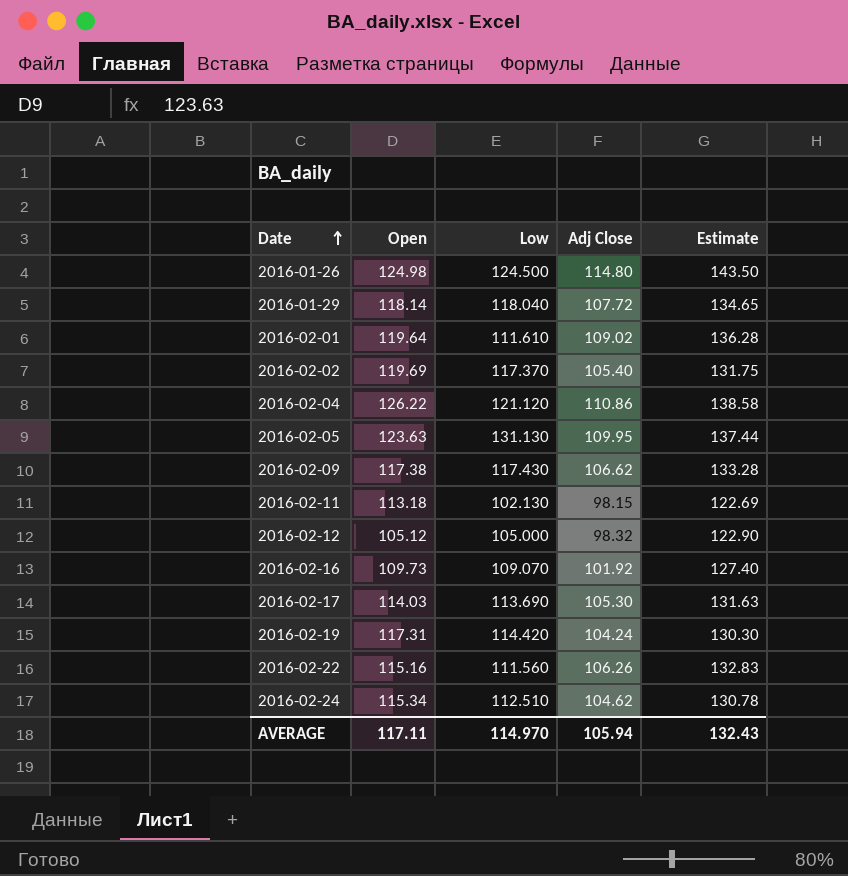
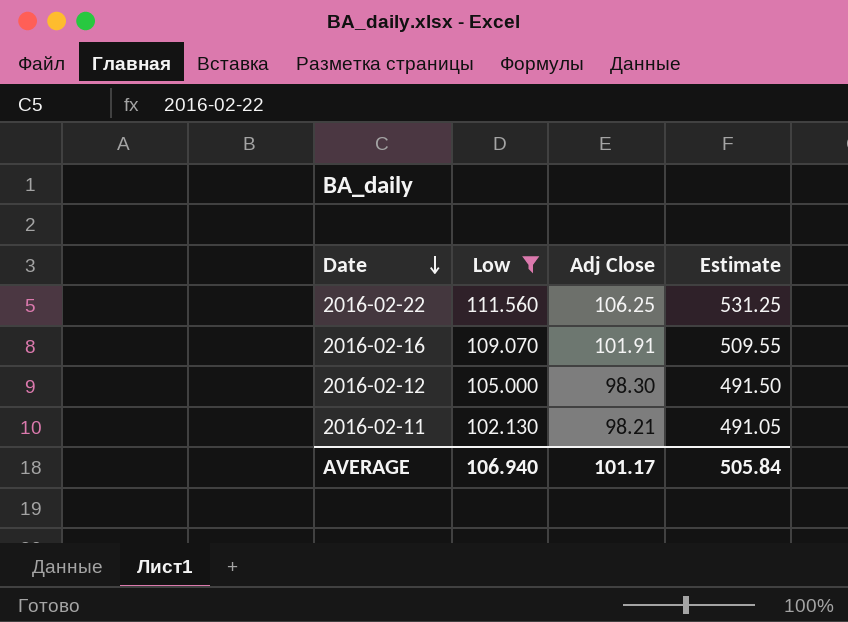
filter: none -> Low <= 111.560
row order: Date ascending -> Date descending
column Open | position: 2 -> none
column Estimate | formula: [Adj Close] * 1.25 -> [Adj Close] * 5
2016-02-22 | Adj Close: 106.26 -> 106.25
2016-02-16 | Adj Close: 101.92 -> 101.91
2016-02-12 | Adj Close: 98.32 -> 98.30
2016-02-11 | Adj Close: 98.15 -> 98.21
AVERAGE | Low: 114.970 -> 106.940
AVERAGE | Adj Close: 105.94 -> 101.17
AVERAGE | Estimate: 132.43 -> 505.84

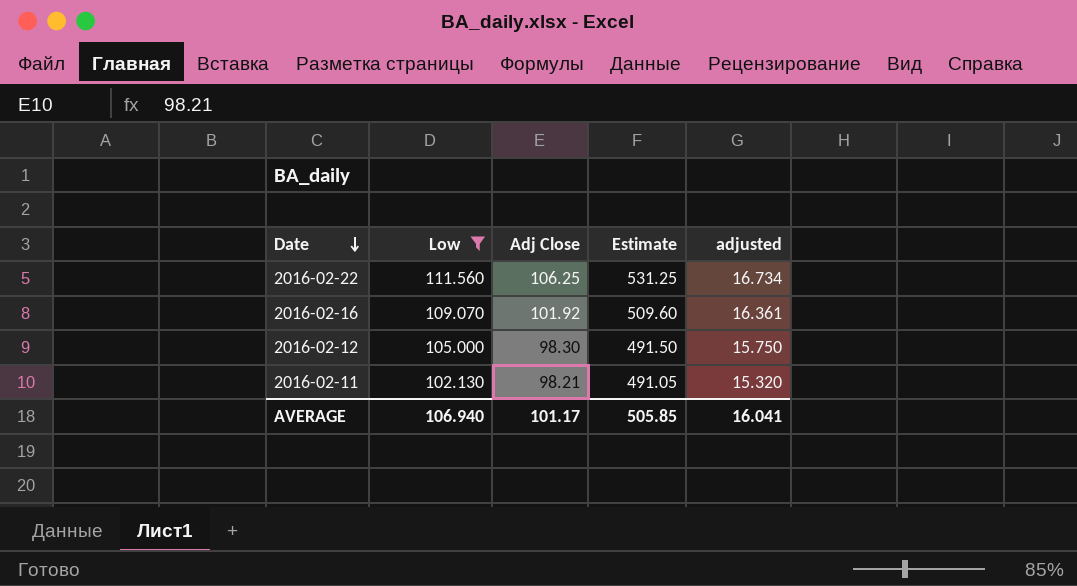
column adjusted | formula: none -> [Low] * 0.15
2016-02-16 | Adj Close: 101.91 -> 101.92
2016-02-16 | Estimate: 509.55 -> 509.60
AVERAGE | Estimate: 505.84 -> 505.85

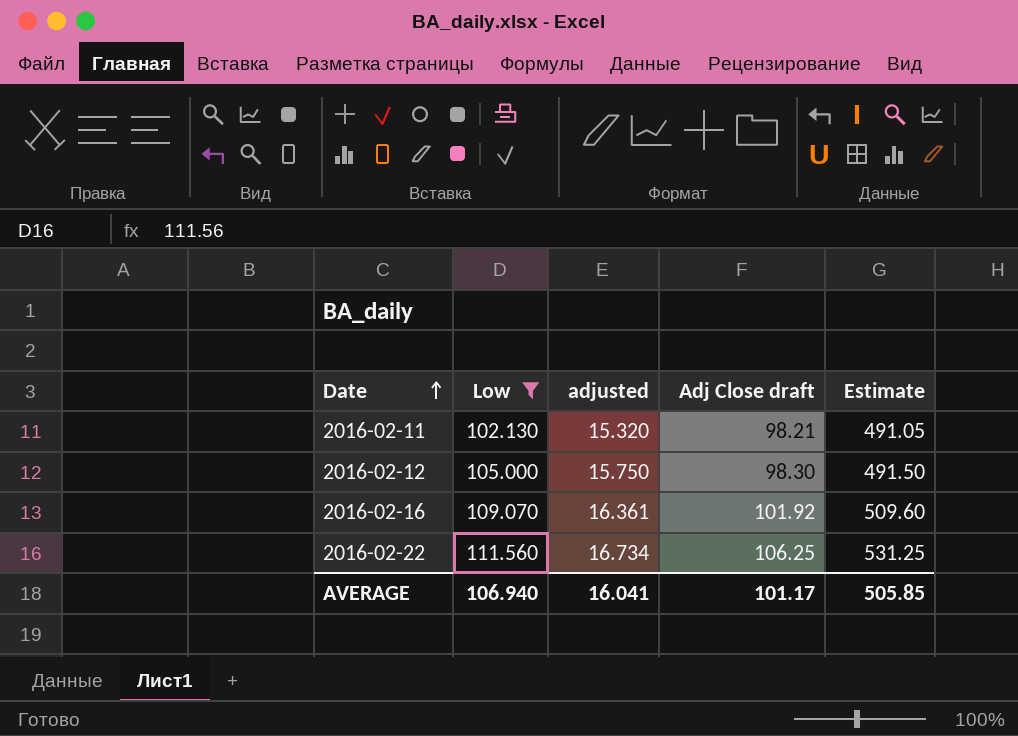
row order: Date descending -> Date ascending
column adjusted | position: 5 -> 3
column name: Adj Close -> Adj Close draft

